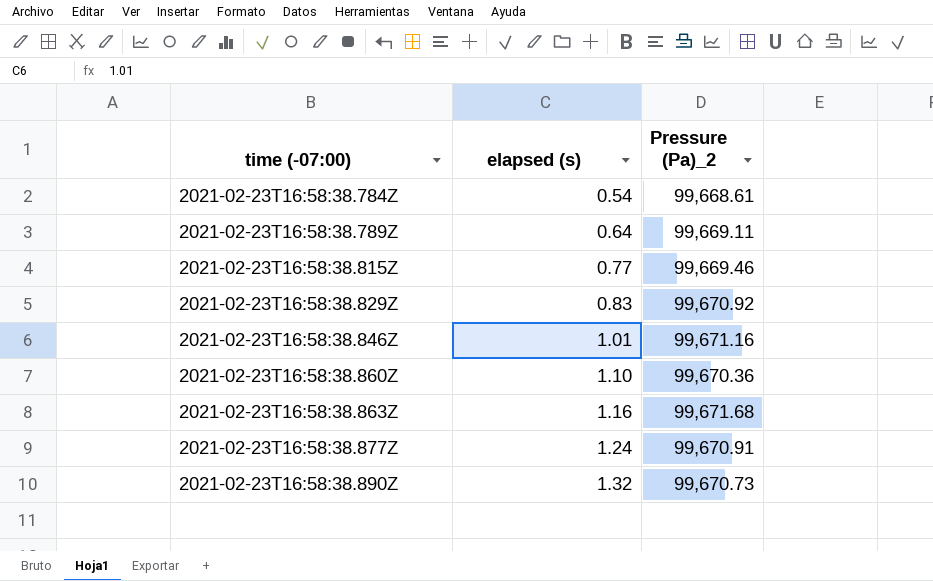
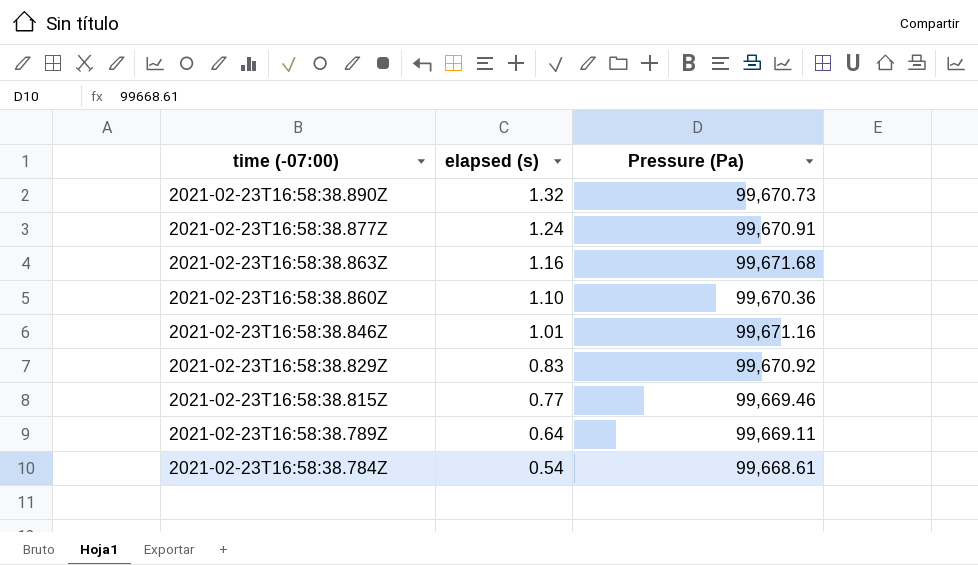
row order: time (-07:00) ascending -> time (-07:00) descending
column name: Pressure (Pa)_2 -> Pressure (Pa)

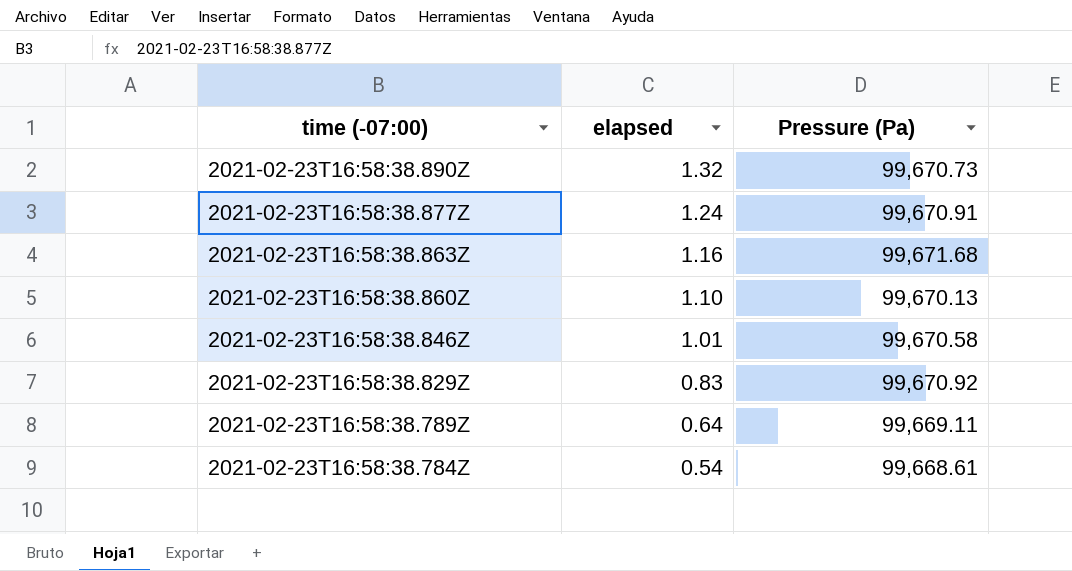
column name: elapsed (s) -> elapsed
row 2021-02-23T16:58:38.815Z: 0.77 | 99,669.46 -> none
2021-02-23T16:58:38.860Z | Pressure (Pa): 99,670.36 -> 99,670.13
2021-02-23T16:58:38.846Z | Pressure (Pa): 99,671.16 -> 99,670.58

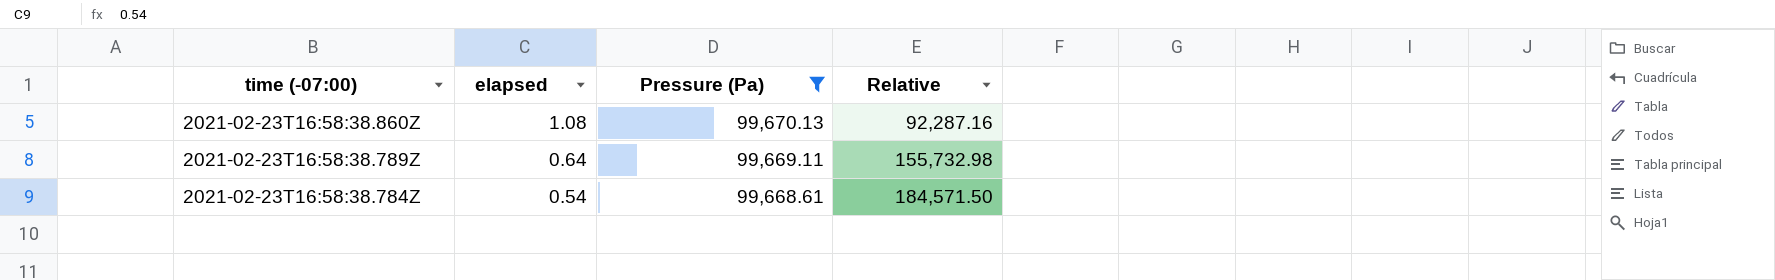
filter: none -> Pressure (Pa) <= 99,670.13
column Relative | formula: none -> [Pressure (Pa)] / [elapsed]
2021-02-23T16:58:38.860Z | elapsed: 1.10 -> 1.08

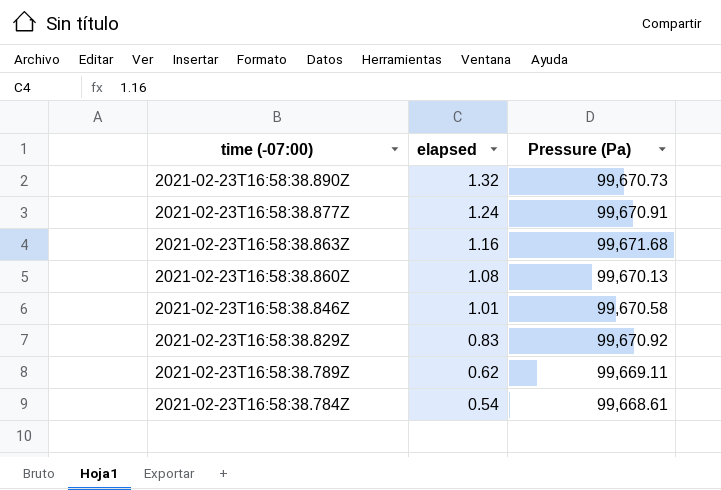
filter: Pressure (Pa) <= 99,670.13 -> none
column Relative | formula: [Pressure (Pa)] / [elapsed] -> none
2021-02-23T16:58:38.789Z | elapsed: 0.64 -> 0.62

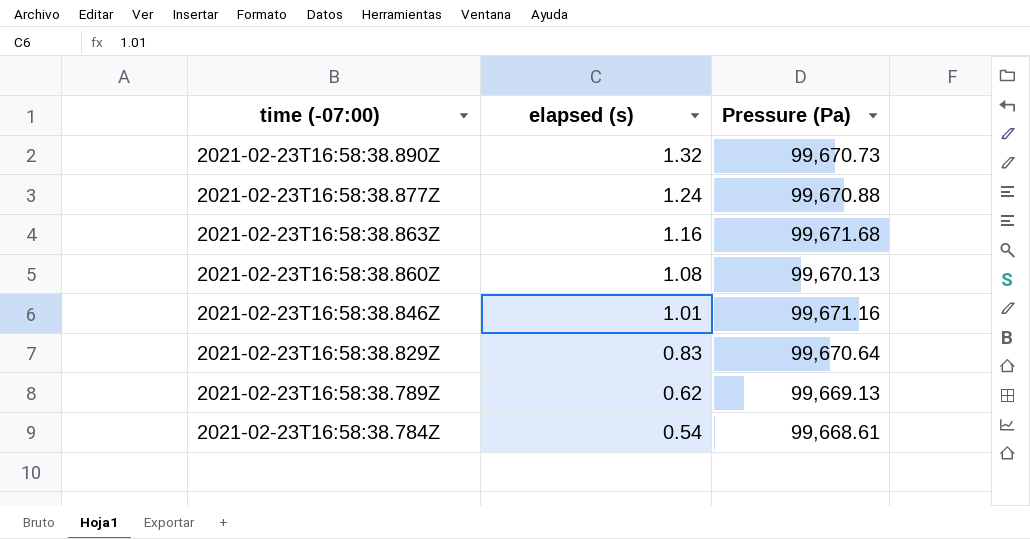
column name: elapsed -> elapsed (s)
2021-02-23T16:58:38.877Z | Pressure (Pa): 99,670.91 -> 99,670.88
2021-02-23T16:58:38.846Z | Pressure (Pa): 99,670.58 -> 99,671.16
2021-02-23T16:58:38.829Z | Pressure (Pa): 99,670.92 -> 99,670.64
2021-02-23T16:58:38.789Z | Pressure (Pa): 99,669.11 -> 99,669.13

